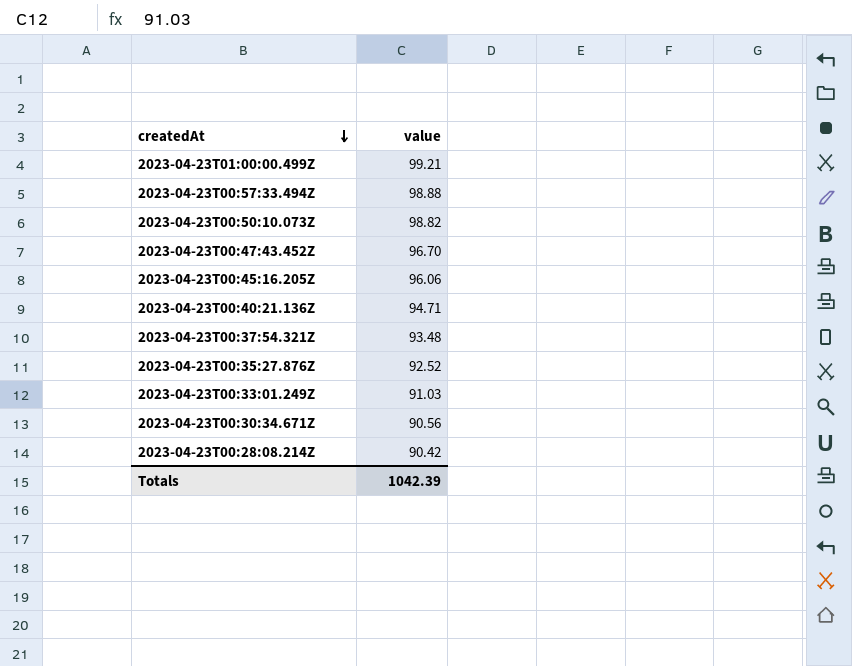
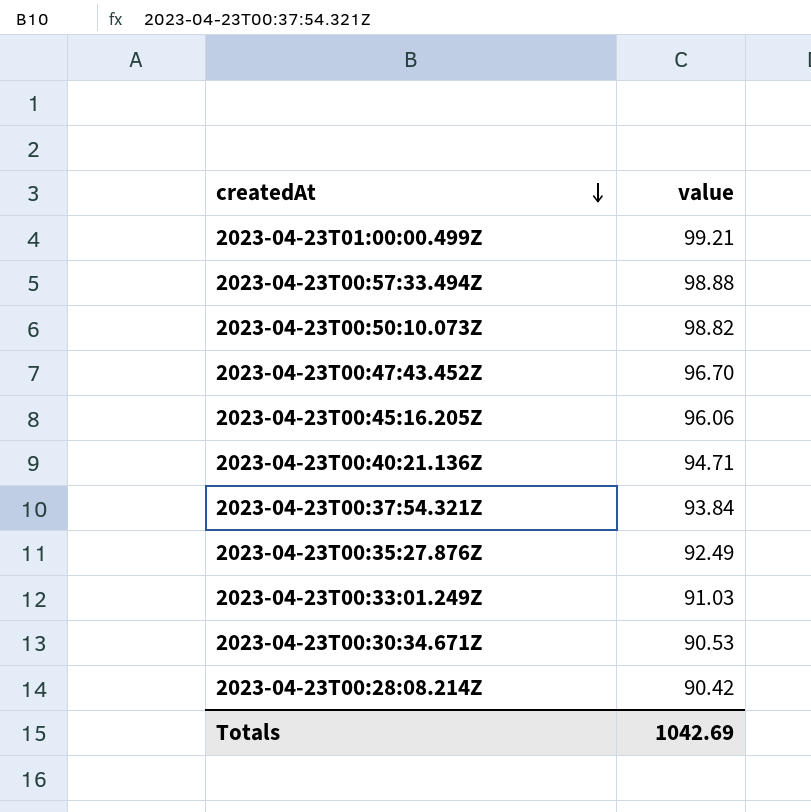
2023-04-23T00:37:54.321Z | value: 93.48 -> 93.84
2023-04-23T00:35:27.876Z | value: 92.52 -> 92.49
2023-04-23T00:30:34.671Z | value: 90.56 -> 90.53
Totals | value: 1042.39 -> 1042.69

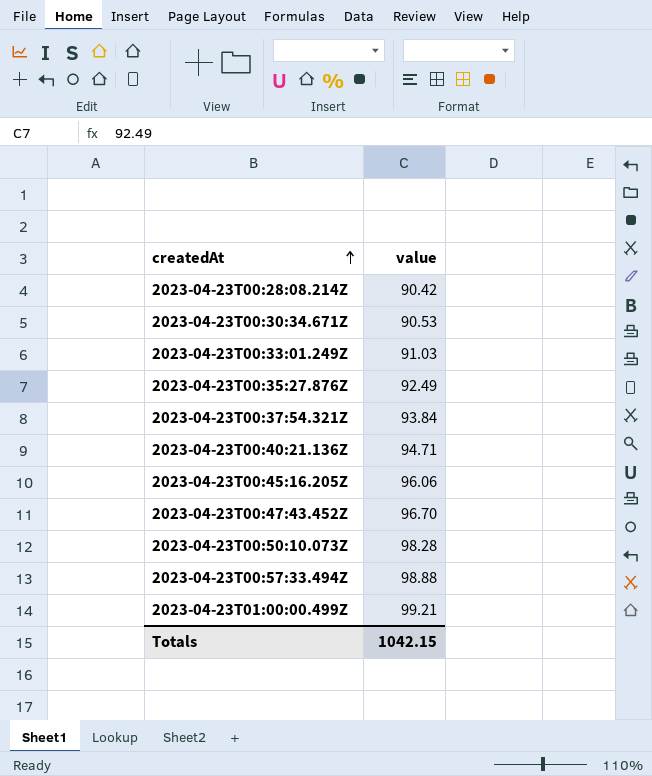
row order: createdAt descending -> createdAt ascending
2023-04-23T00:50:10.073Z | value: 98.82 -> 98.28
Totals | value: 1042.69 -> 1042.15

